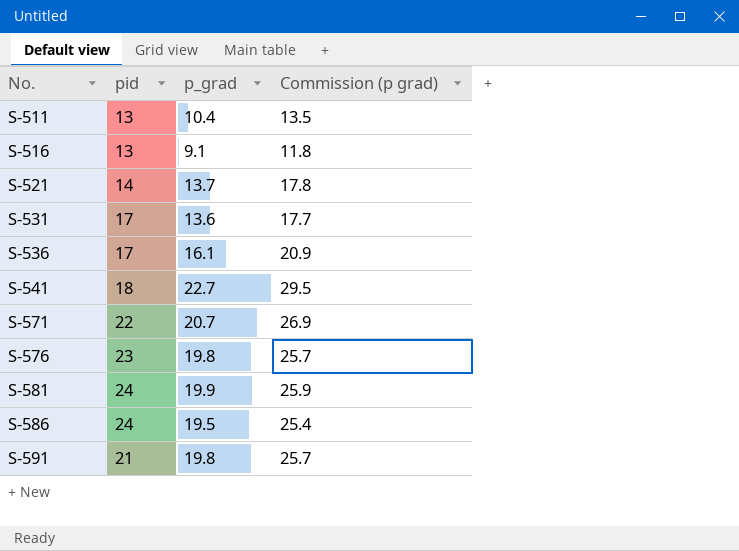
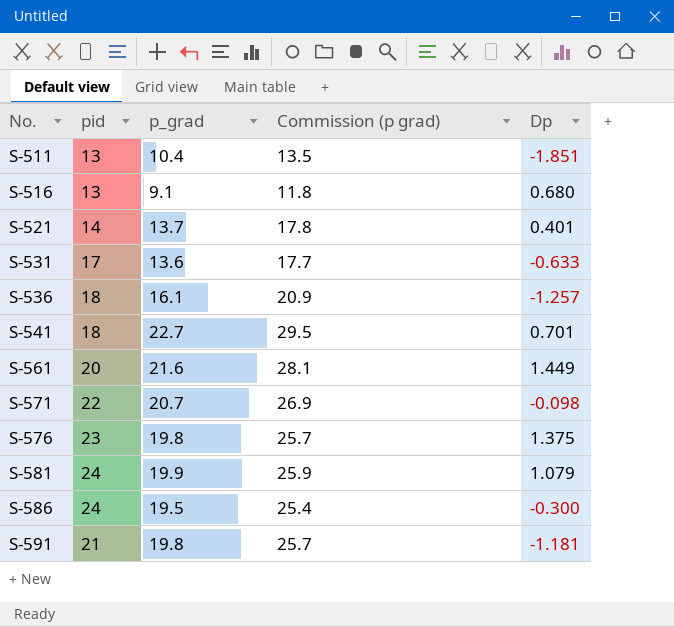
column Dp | position: none -> 5
S-536 | pid: 17 -> 18
row S-561: none -> 20 | 21.6 | 28.1 | 1.449

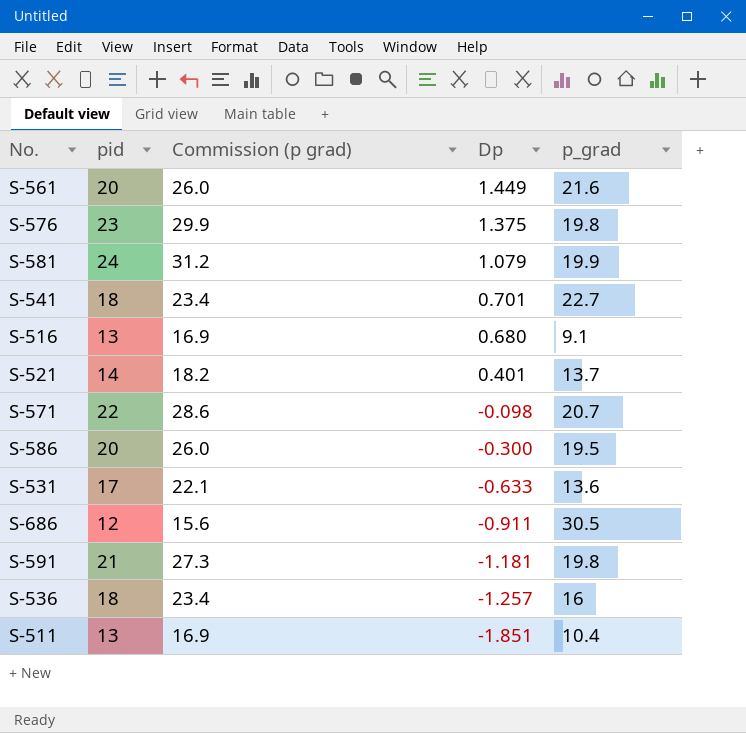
row order: No. ascending -> Dp descending
column Commission (p grad) | formula: [p_grad] * 1.3 -> [pid] * 1.3
column p_grad | position: 3 -> 5
S-586 | pid: 24 -> 20
row S-686: none -> 12 | 15.6 | -0.911 | 30.5
S-536 | p_grad: 16.1 -> 16

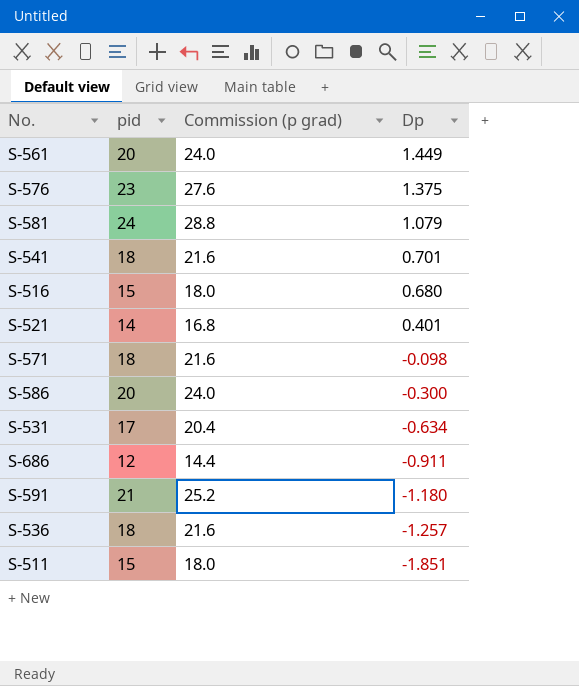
column p_grad | position: 5 -> none
column Commission (p grad) | formula: [pid] * 1.3 -> [pid] * 1.2
S-516 | pid: 13 -> 15
S-571 | pid: 22 -> 18
S-531 | Dp: -0.633 -> -0.634
S-591 | Dp: -1.181 -> -1.180
S-511 | pid: 13 -> 15

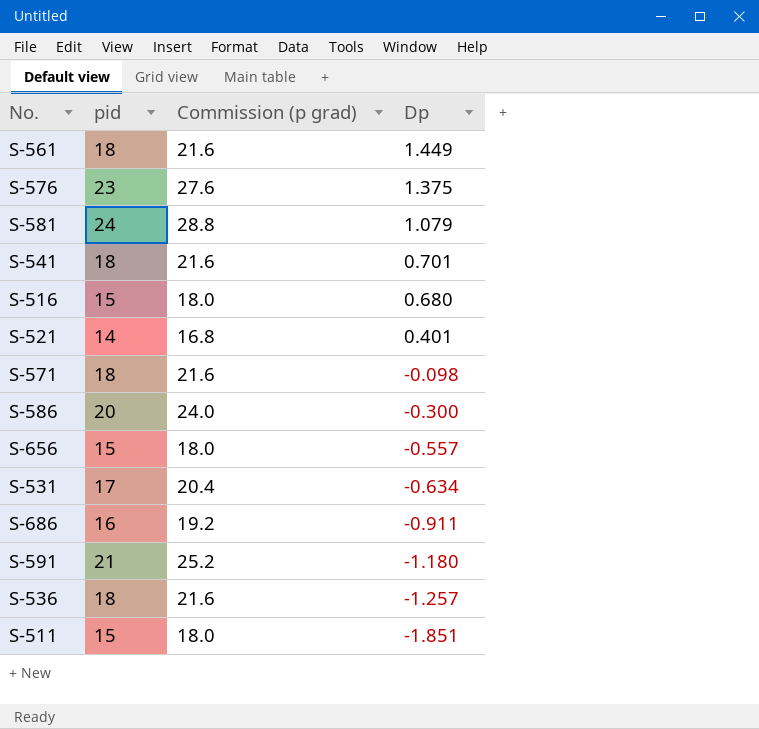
S-561 | pid: 20 -> 18
S-561 | Commission (p grad): 24.0 -> 21.6
row S-656: none -> 15 | 18.0 | -0.557
S-686 | pid: 12 -> 16
S-686 | Commission (p grad): 14.4 -> 19.2

